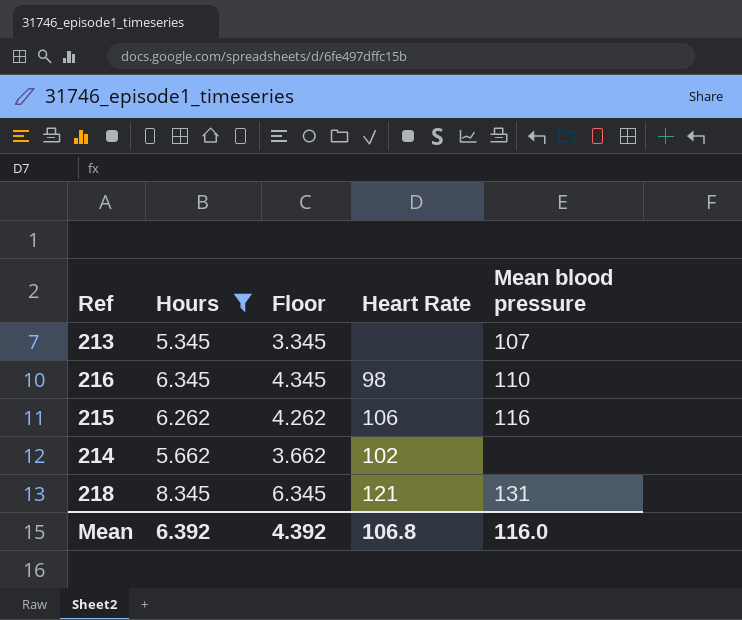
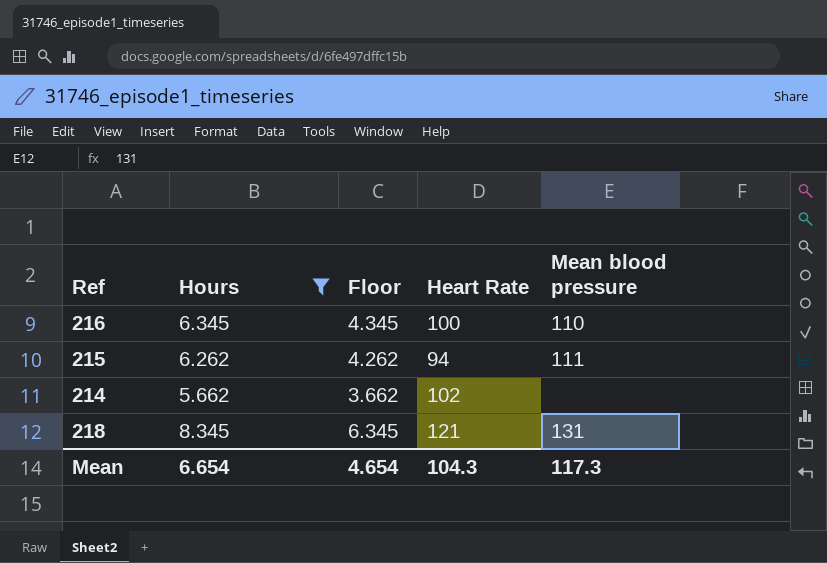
row 213: 5.345 | 3.345 | none | 107 -> none
216 | Heart Rate: 98 -> 100
215 | Heart Rate: 106 -> 94
215 | Mean blood pressure: 116 -> 111
Mean | Hours: 6.392 -> 6.654
Mean | Floor: 4.392 -> 4.654
Mean | Heart Rate: 106.8 -> 104.3
Mean | Mean blood pressure: 116.0 -> 117.3

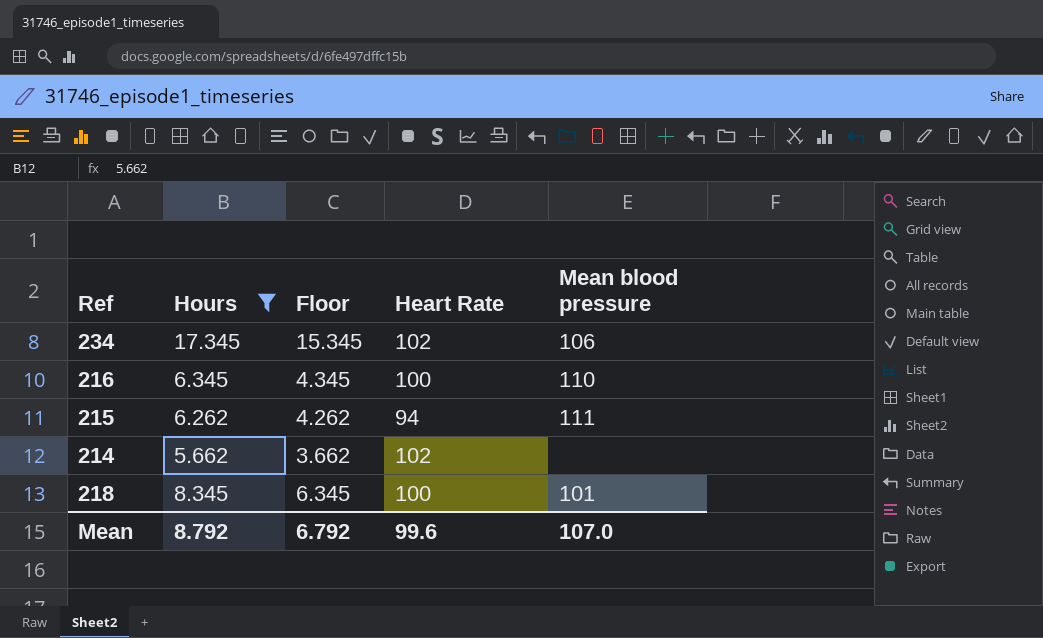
row 234: none -> 17.345 | 15.345 | 102 | 106
218 | Heart Rate: 121 -> 100
218 | Mean blood pressure: 131 -> 101
Mean | Hours: 6.654 -> 8.792
Mean | Floor: 4.654 -> 6.792
Mean | Heart Rate: 104.3 -> 99.6
Mean | Mean blood pressure: 117.3 -> 107.0

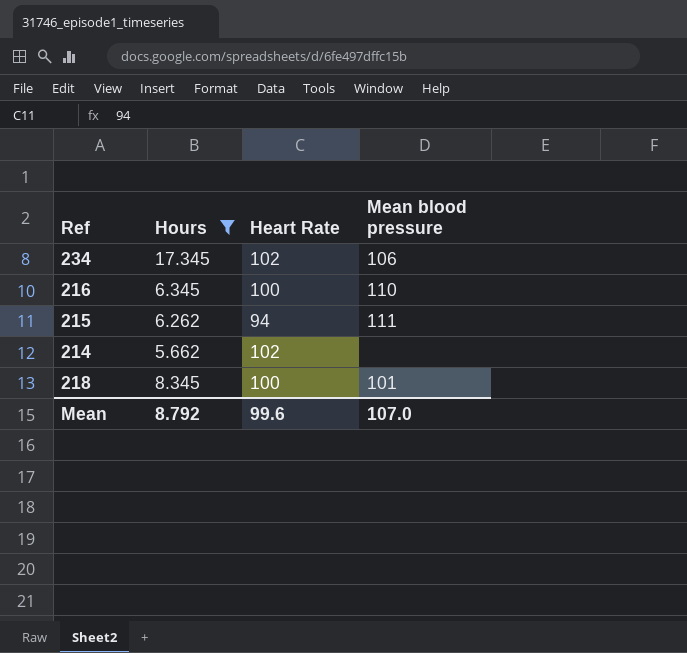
column Floor | formula: [Hours] - 2 -> none

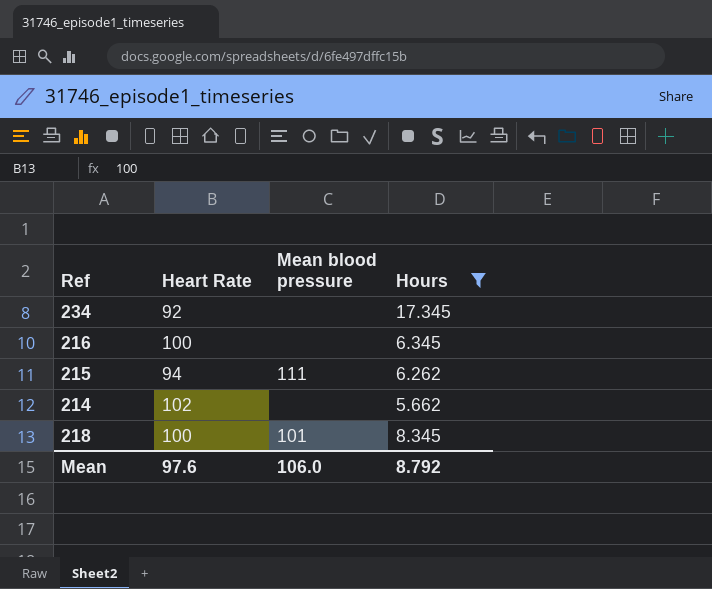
column Hours | position: 2 -> 4
234 | Heart Rate: 102 -> 92
234 | Mean blood pressure: 106 -> none
216 | Mean blood pressure: 110 -> none
Mean | Heart Rate: 99.6 -> 97.6
Mean | Mean blood pressure: 107.0 -> 106.0

